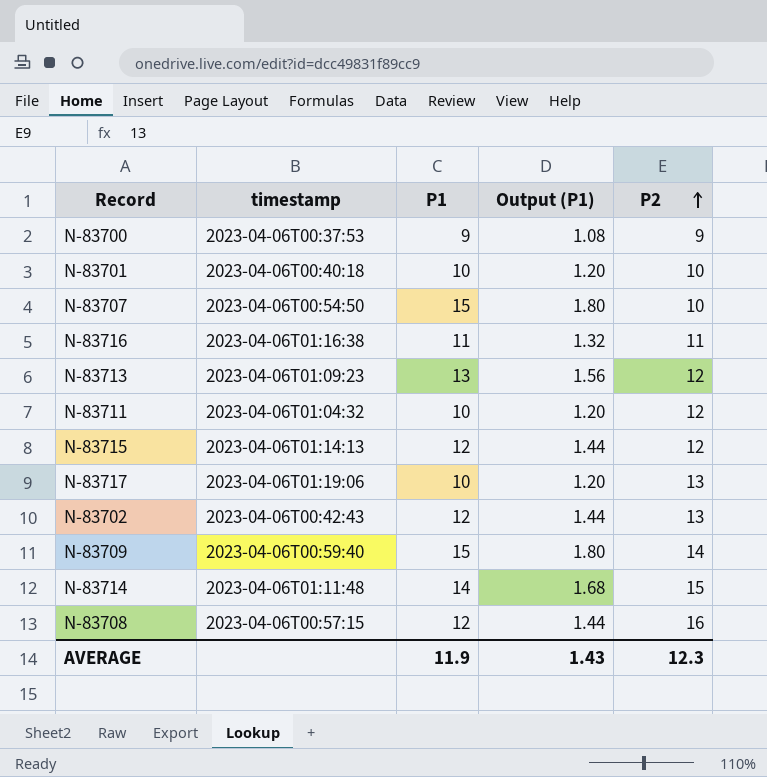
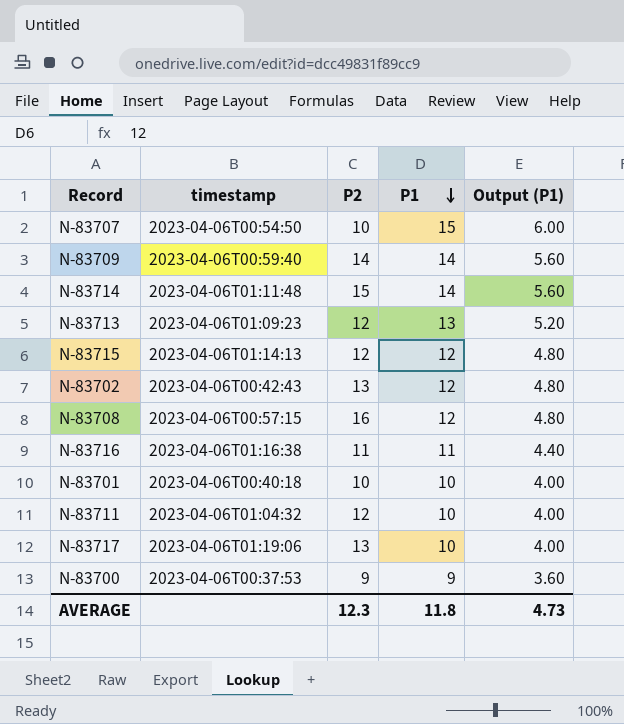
row order: P2 ascending -> P1 descending
column P2 | position: 5 -> 3
column Output (P1) | formula: [P1] * 0.12 -> [P1] * 0.4
N-83709 | P1: 15 -> 14
AVERAGE | P1: 11.9 -> 11.8
AVERAGE | Output (P1): 1.43 -> 4.73

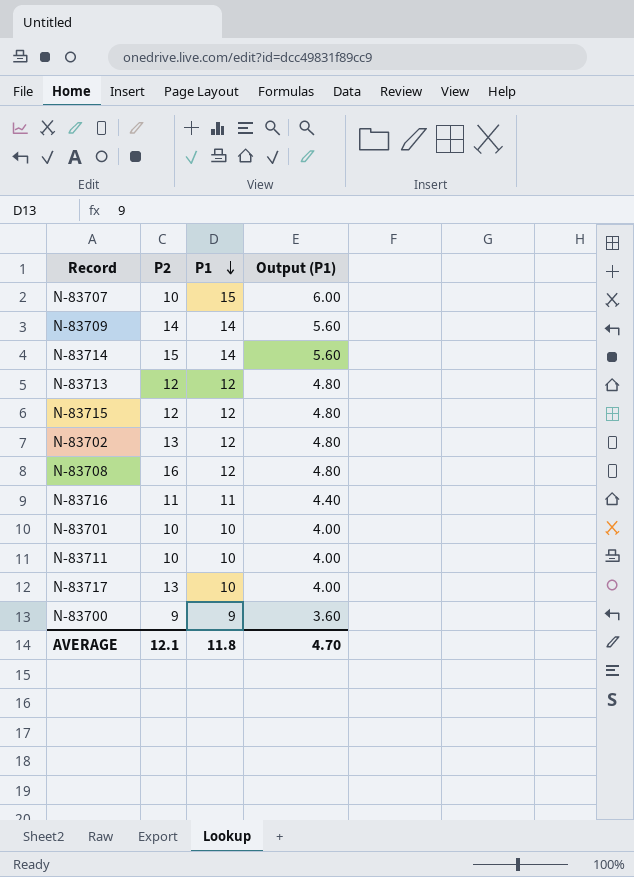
column timestamp | position: 2 -> none
N-83713 | P1: 13 -> 12
N-83713 | Output (P1): 5.20 -> 4.80
N-83711 | P2: 12 -> 10
AVERAGE | P2: 12.3 -> 12.1
AVERAGE | Output (P1): 4.73 -> 4.70

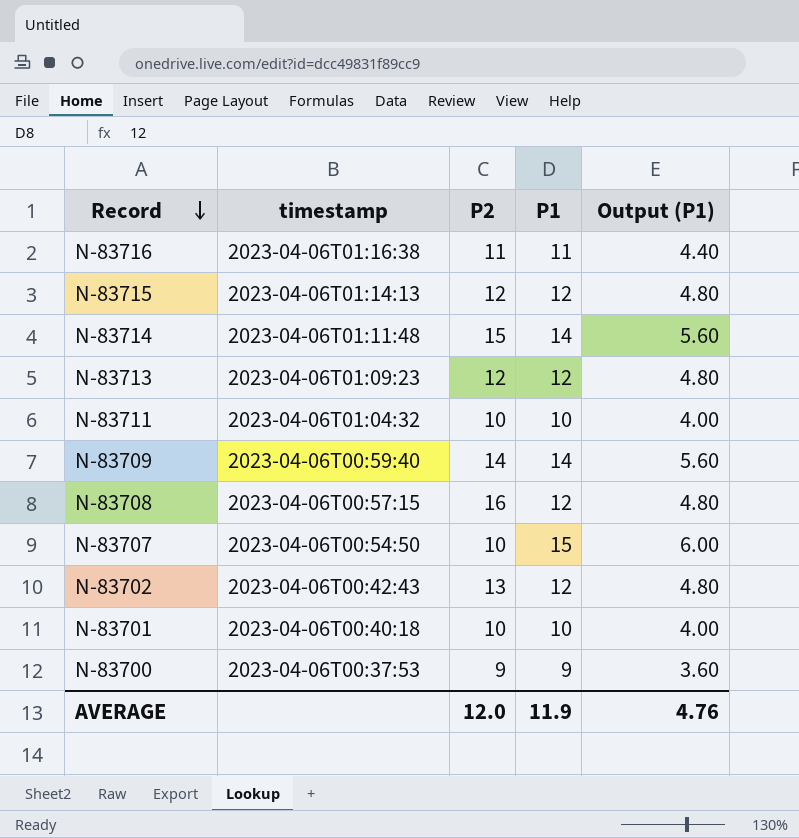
row order: P1 descending -> Record descending
column timestamp | position: none -> 2
row N-83717: 13 | 10 | 4.00 -> none
AVERAGE | P2: 12.1 -> 12.0
AVERAGE | P1: 11.8 -> 11.9
AVERAGE | Output (P1): 4.70 -> 4.76

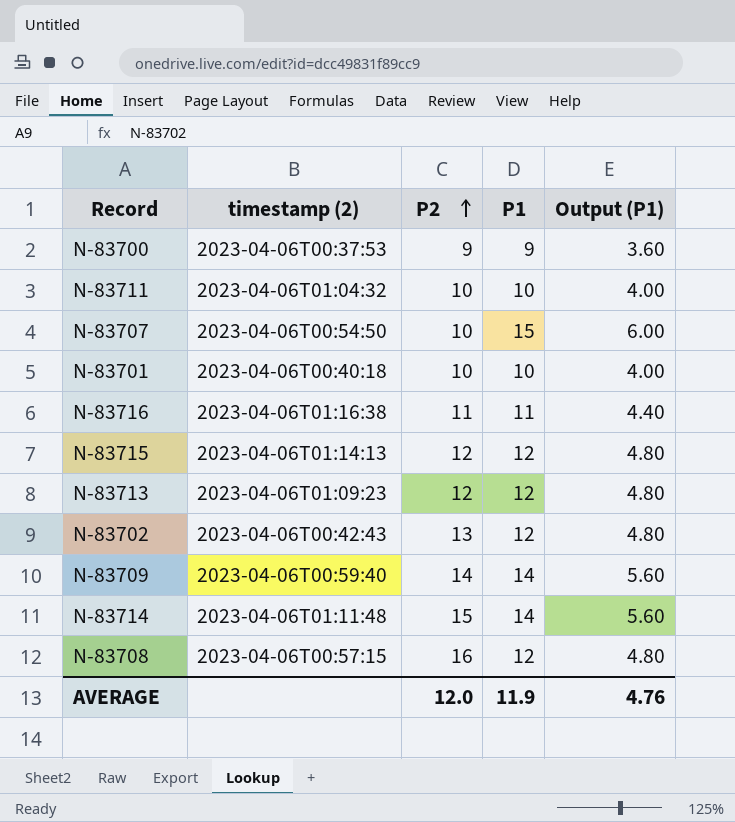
row order: Record descending -> P2 ascending
column name: timestamp -> timestamp (2)

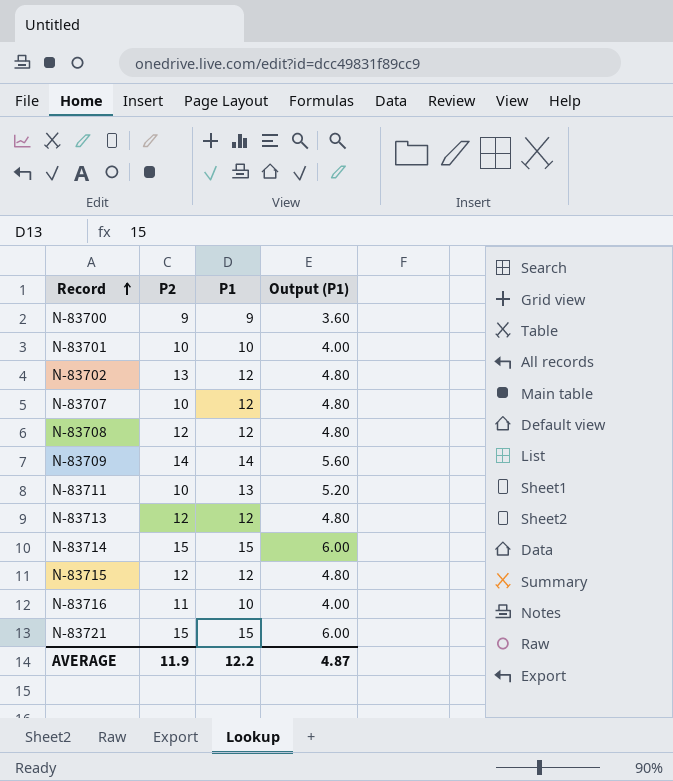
row order: P2 ascending -> Record ascending
column timestamp (2) | position: 2 -> none
N-83707 | P1: 15 -> 12
N-83707 | Output (P1): 6.00 -> 4.80
N-83708 | P2: 16 -> 12
N-83711 | P1: 10 -> 13
N-83711 | Output (P1): 4.00 -> 5.20
N-83714 | P1: 14 -> 15
N-83714 | Output (P1): 5.60 -> 6.00
N-83716 | P1: 11 -> 10
N-83716 | Output (P1): 4.40 -> 4.00
row N-83721: none -> 15 | 15 | 6.00
AVERAGE | P2: 12.0 -> 11.9
AVERAGE | P1: 11.9 -> 12.2
AVERAGE | Output (P1): 4.76 -> 4.87

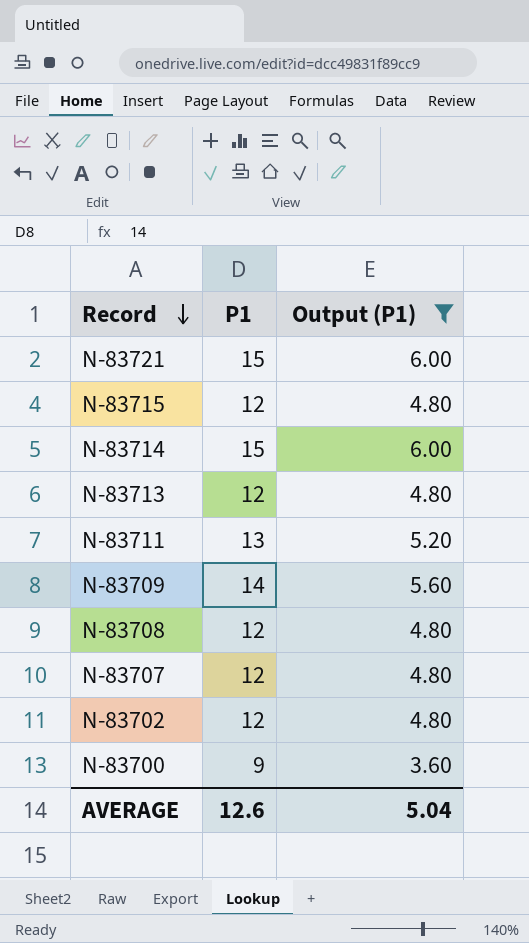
filter: none -> Output (P1) != 4.00
row order: Record ascending -> Record descending
column P2 | position: 2 -> none
AVERAGE | P1: 12.2 -> 12.6
AVERAGE | Output (P1): 4.87 -> 5.04

